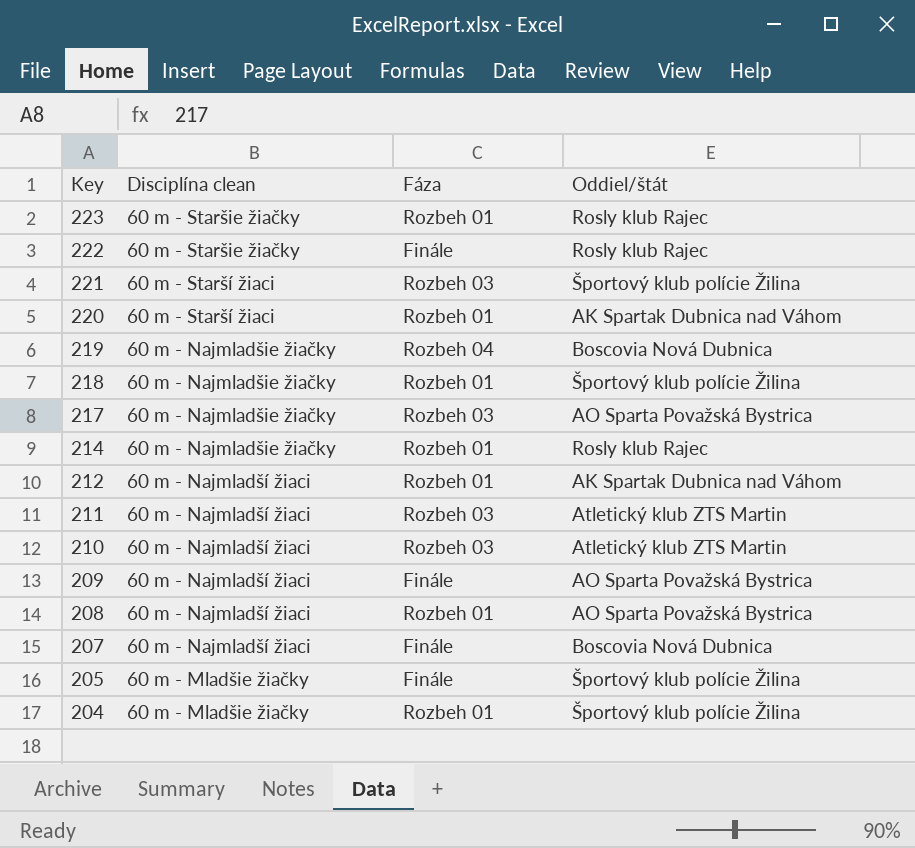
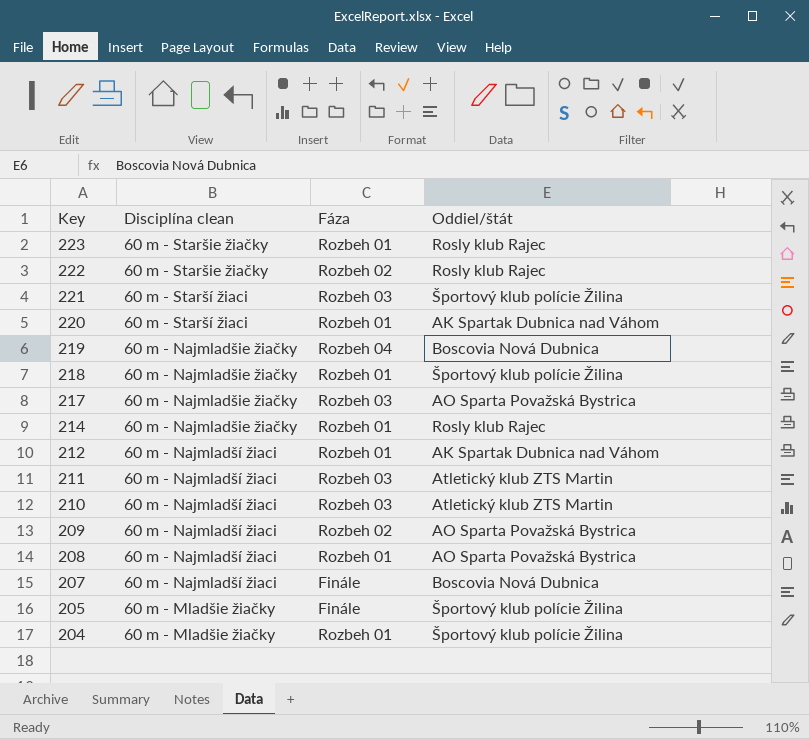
222 | Fáza: Finále -> Rozbeh 02
209 | Fáza: Finále -> Rozbeh 02

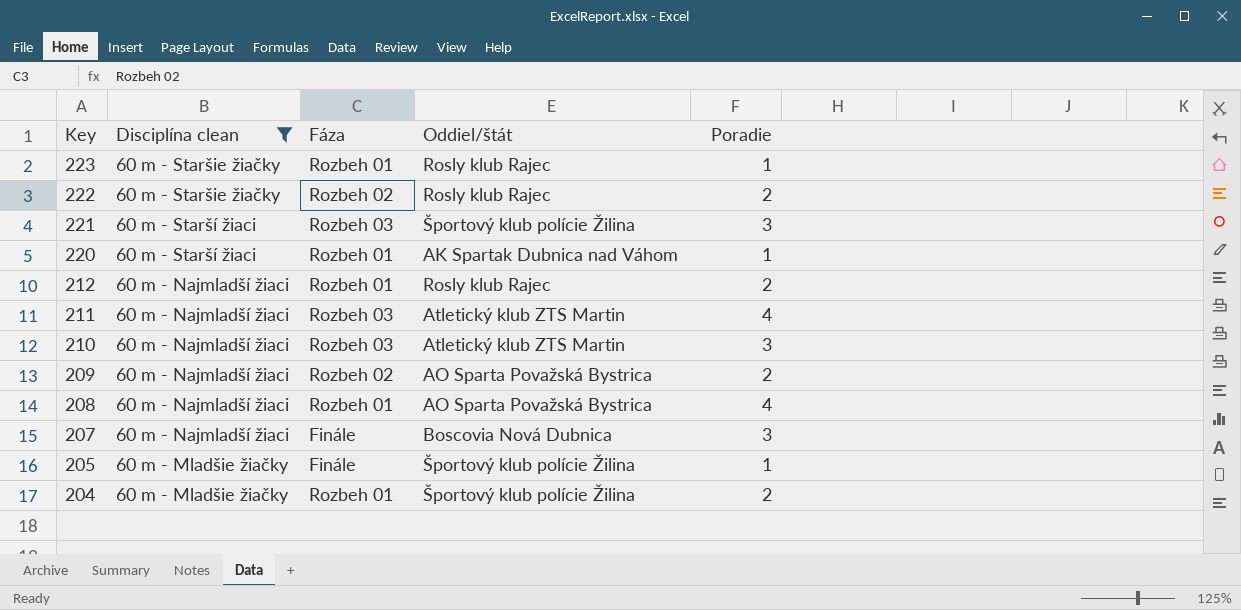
filter: none -> Disciplína clean != 60 m - Najmladšie žiačky
column Poradie | position: none -> 5
212 | Oddiel/štát: AK Spartak Dubnica nad Váhom -> Rosly klub Rajec

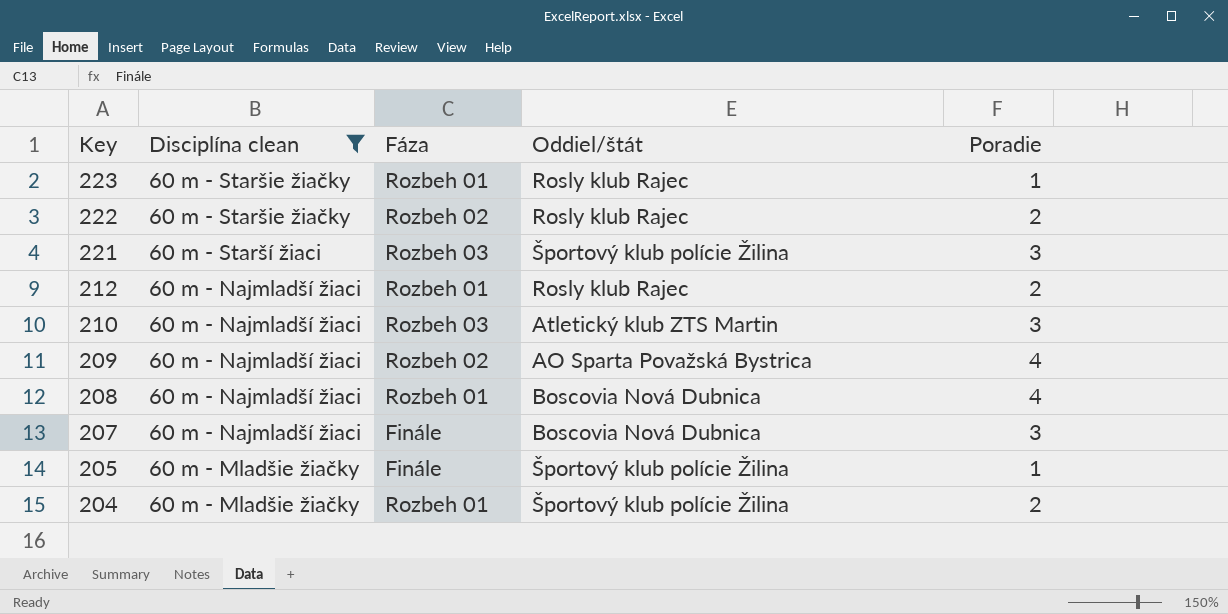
row 220: 60 m - Starší žiaci | Rozbeh 01 | AK Spartak Dubnica nad Váhom | 1 -> none
row 211: 60 m - Najmladší žiaci | Rozbeh 03 | Atletický klub ZTS Martin | 4 -> none
209 | Poradie: 2 -> 4
208 | Oddiel/štát: AO Sparta Považská Bystrica -> Boscovia Nová Dubnica

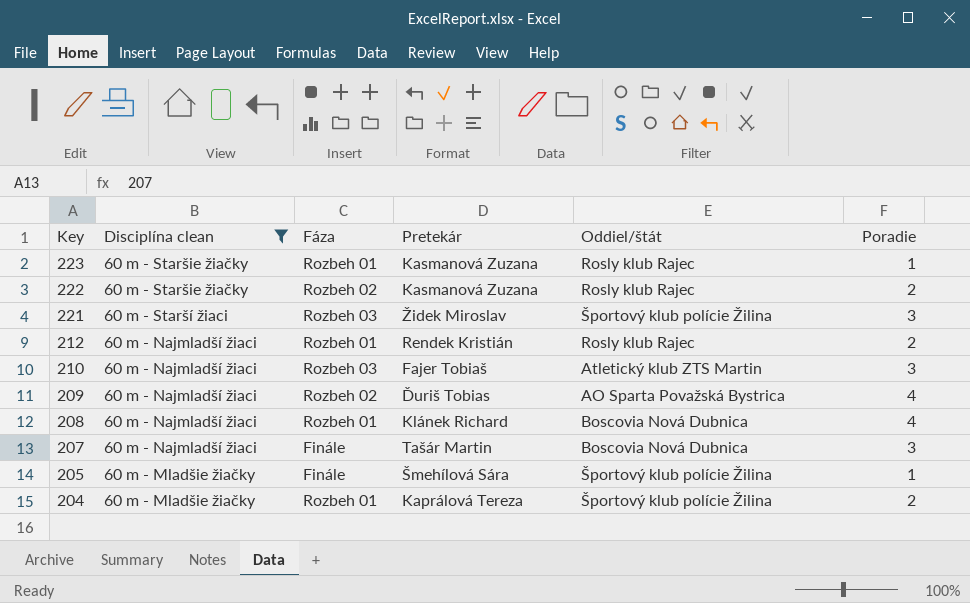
column Pretekár | position: none -> 4

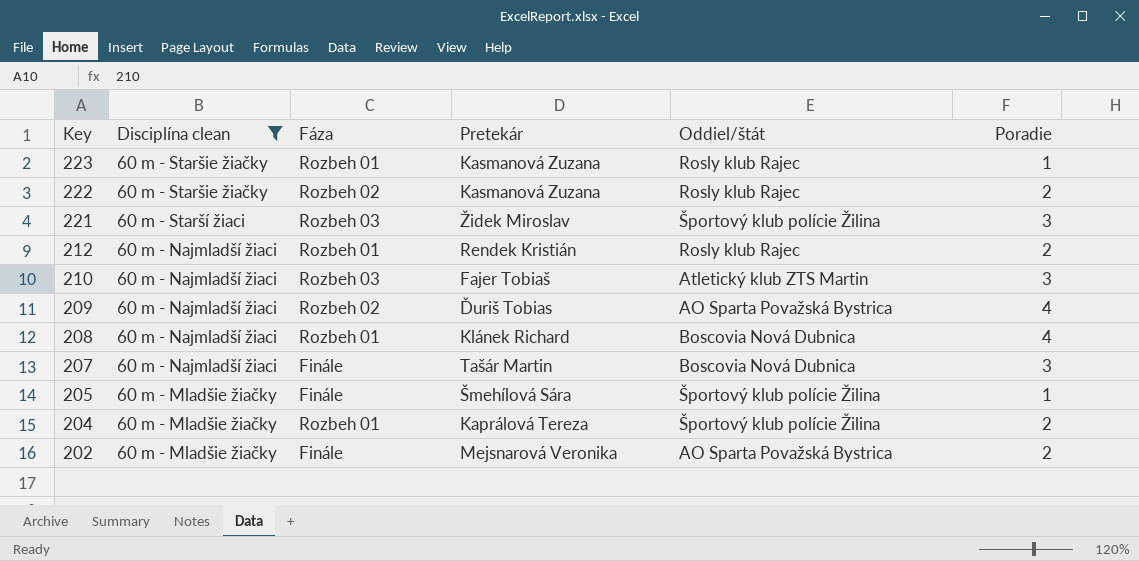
row 202: none -> 60 m - Mladšie žiačky | Finále | Mejsnarová Veronika | AO Sparta Považská Bystrica | 2

